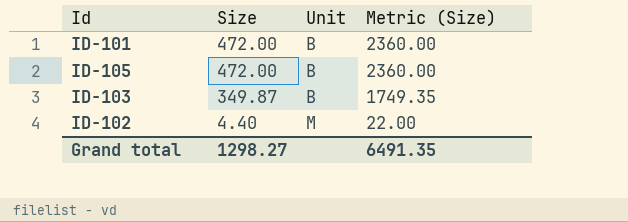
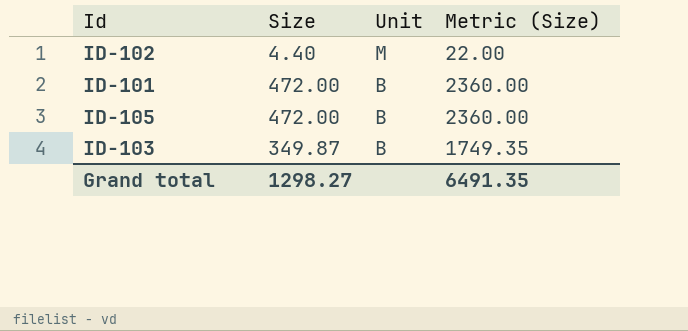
row order: Size descending -> Unit descending

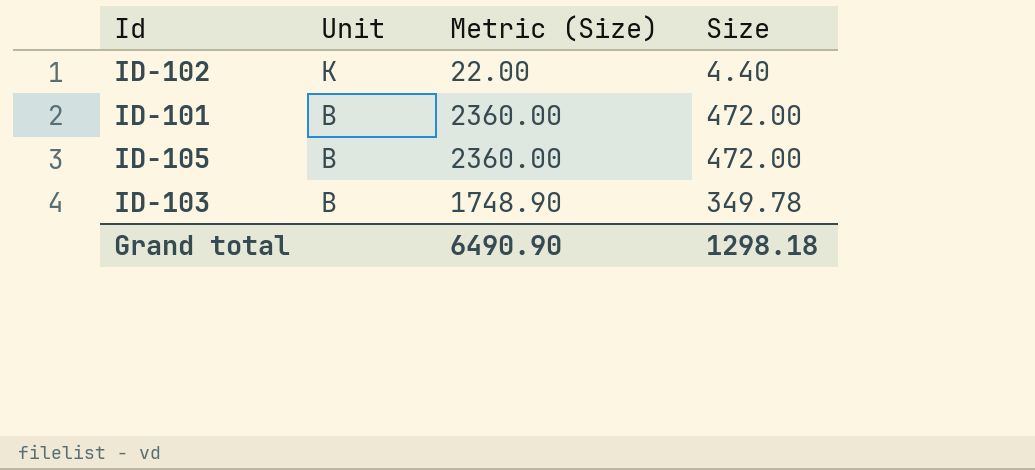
column Size | position: 2 -> 4
ID-102 | Unit: M -> K
ID-103 | Metric (Size): 1749.35 -> 1748.90
ID-103 | Size: 349.87 -> 349.78
Grand total | Metric (Size): 6491.35 -> 6490.90
Grand total | Size: 1298.27 -> 1298.18

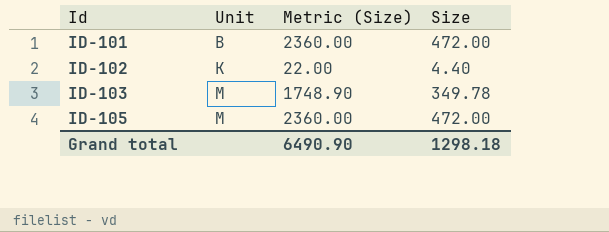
row order: Unit descending -> Id ascending
ID-103 | Unit: B -> M
ID-105 | Unit: B -> M

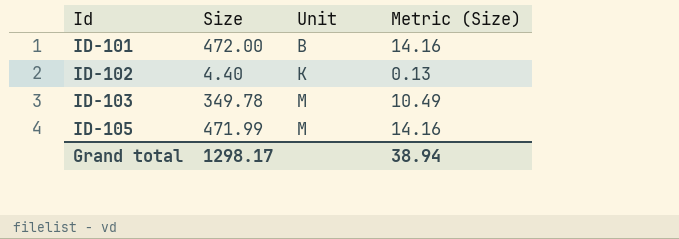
column Size | position: 4 -> 2
column Metric (Size) | formula: [Size] * 5 -> [Size] * 0.03
ID-105 | Size: 472.00 -> 471.99
Grand total | Size: 1298.18 -> 1298.17
Grand total | Metric (Size): 6490.90 -> 38.94

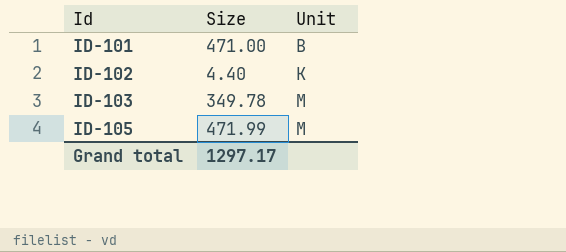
column Metric (Size) | formula: [Size] * 0.03 -> none
ID-101 | Size: 472.00 -> 471.00
Grand total | Size: 1298.17 -> 1297.17

